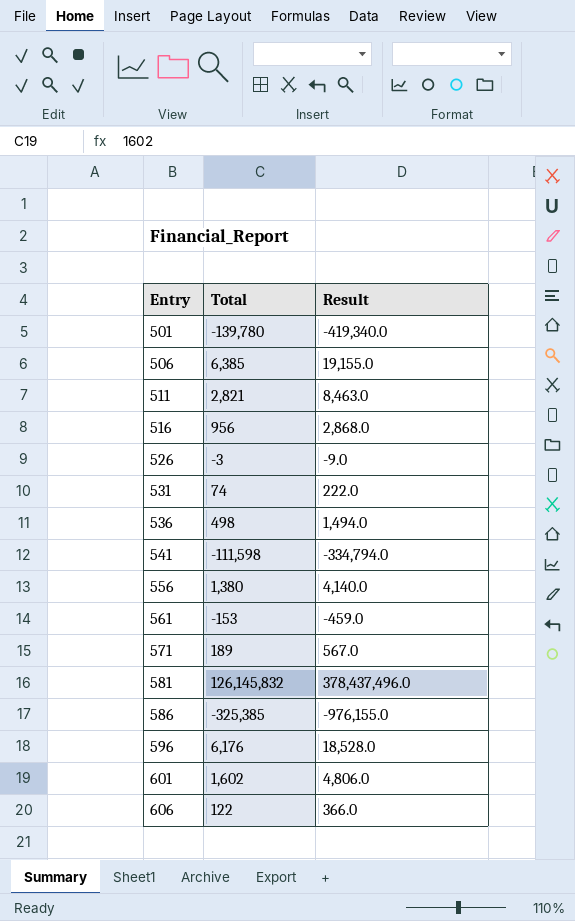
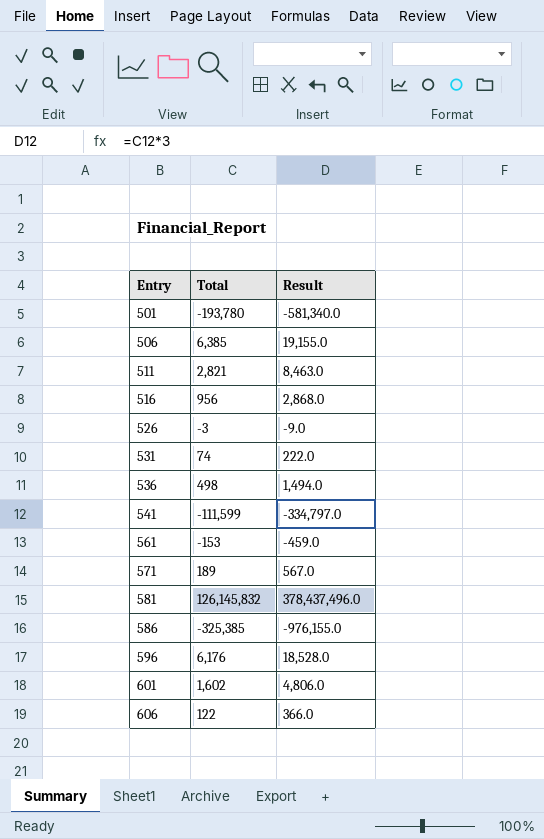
row 556: 1,380 | 4,140.0 -> none
501 | Total: -139,780 -> -193,780
501 | Result: -419,340.0 -> -581,340.0
541 | Total: -111,598 -> -111,599
541 | Result: -334,794.0 -> -334,797.0

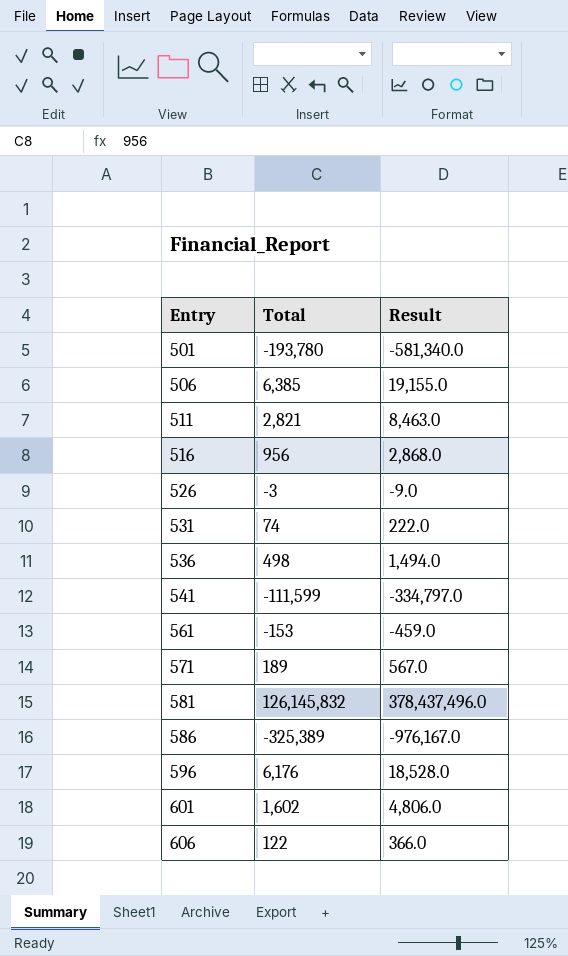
586 | Total: -325,385 -> -325,389
586 | Result: -976,155.0 -> -976,167.0

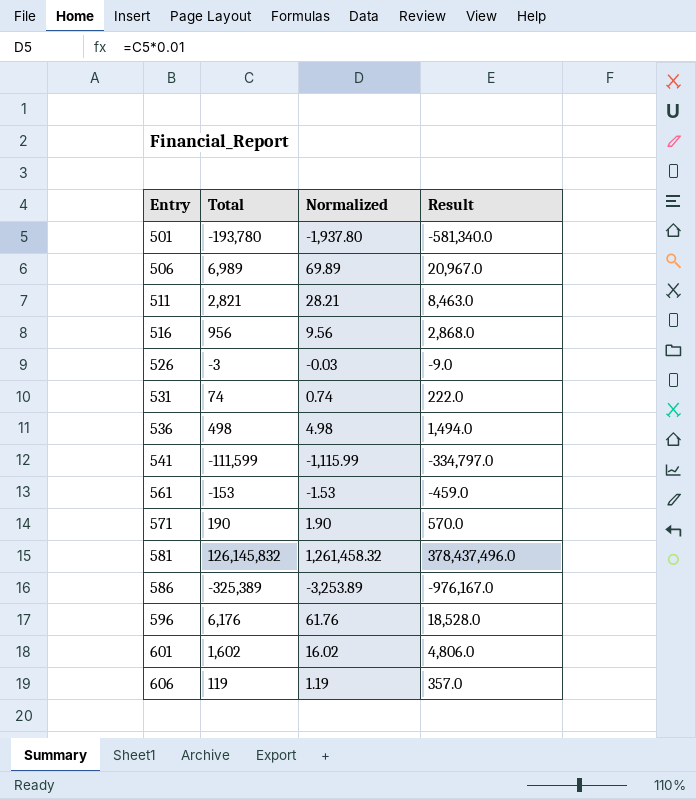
column Normalized | formula: none -> [Total] * 0.01
506 | Total: 6,385 -> 6,989
506 | Result: 19,155.0 -> 20,967.0
571 | Total: 189 -> 190
571 | Result: 567.0 -> 570.0
606 | Total: 122 -> 119
606 | Result: 366.0 -> 357.0

